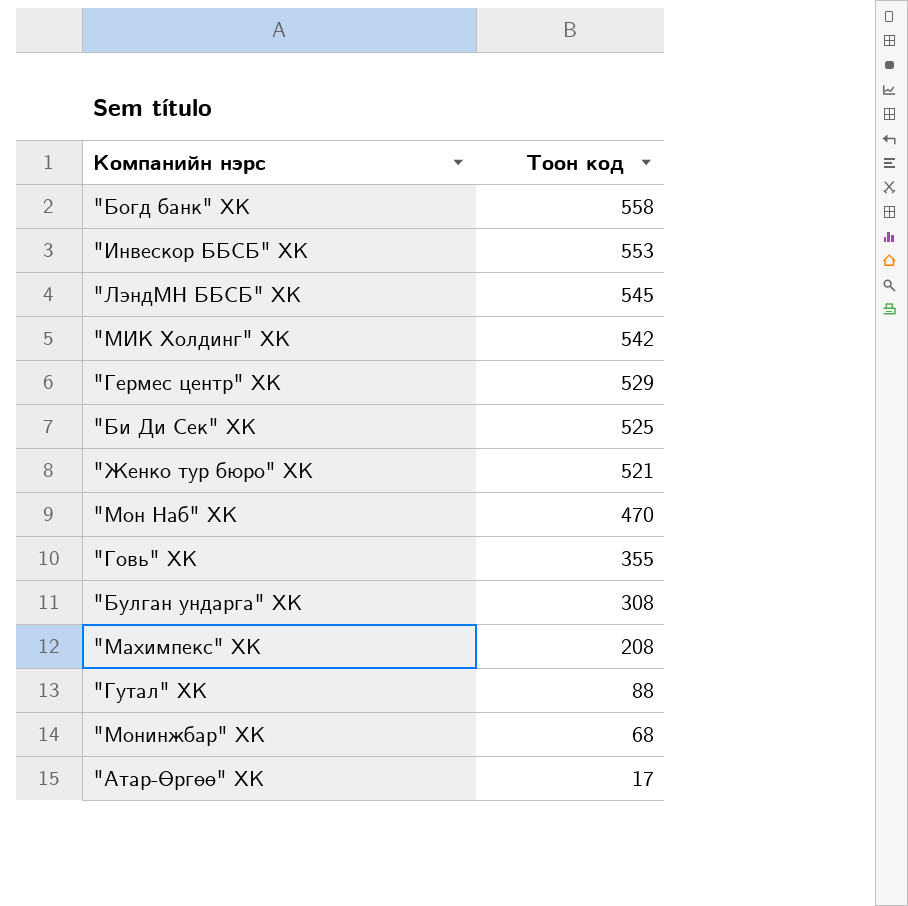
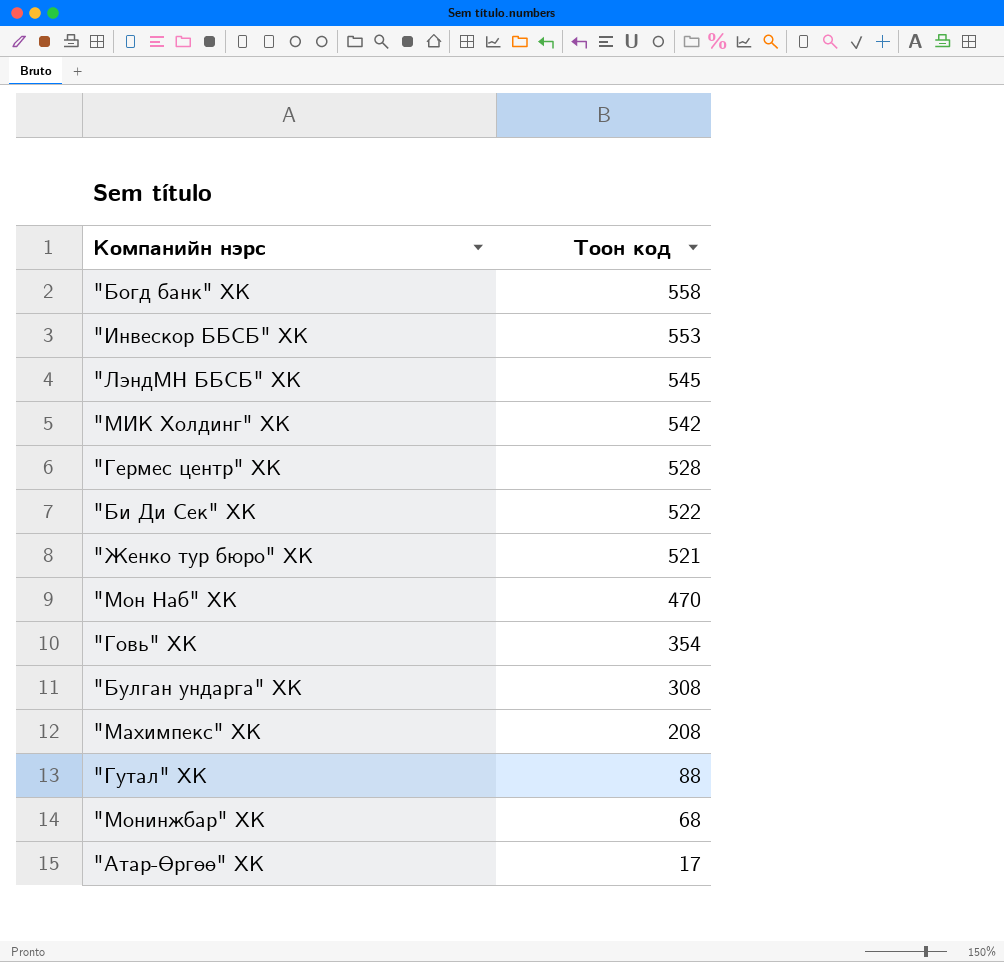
"Гермес центр" ХК | Тоон код: 529 -> 528
"Би Ди Сек" ХК | Тоон код: 525 -> 522
"Говь" ХК | Тоон код: 355 -> 354

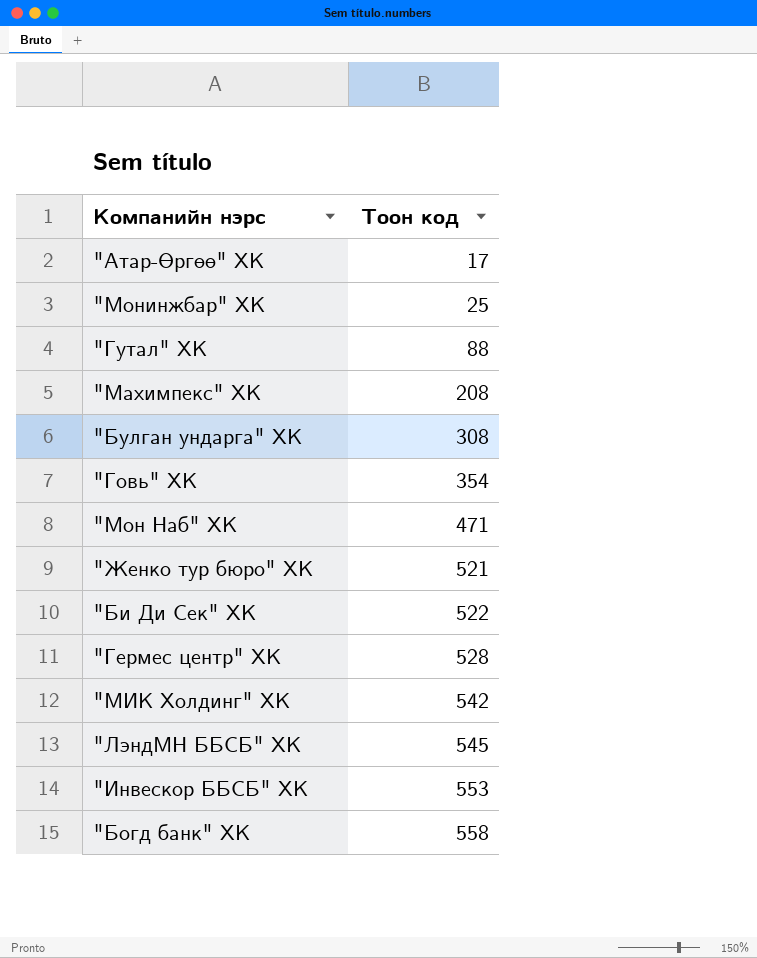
row order: Тоон код descending -> Тоон код ascending
"Монинжбар" ХК | Тоон код: 68 -> 25
"Мон Наб" ХК | Тоон код: 470 -> 471

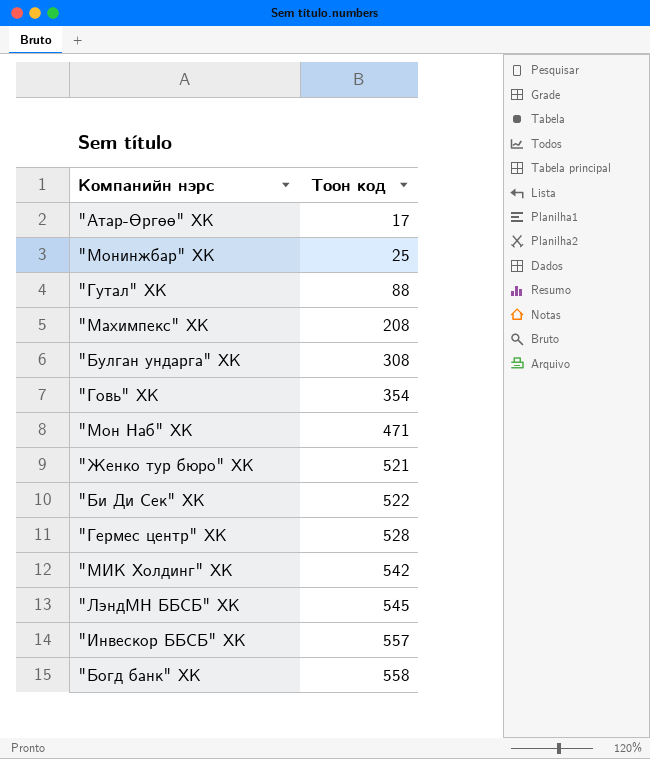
"Инвескор ББСБ" ХК | Тоон код: 553 -> 557

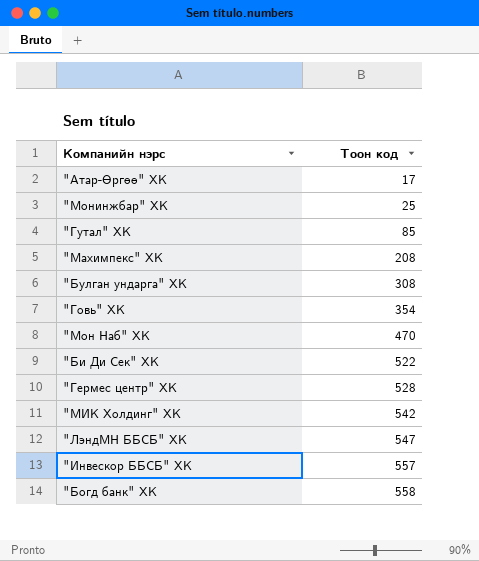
row "Женко тур бюро" ХК: 521 -> none
"Гутал" ХК | Тоон код: 88 -> 85
"Мон Наб" ХК | Тоон код: 471 -> 470
"ЛэндМН ББСБ" ХК | Тоон код: 545 -> 547

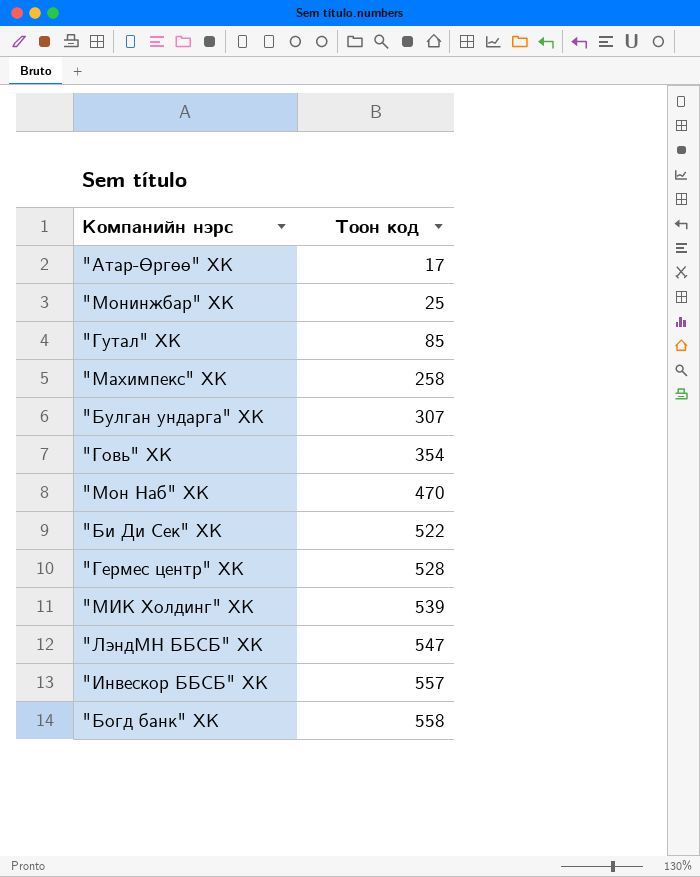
"Махимпекс" ХК | Тоон код: 208 -> 258
"Булган ундарга" ХК | Тоон код: 308 -> 307
"МИК Холдинг" ХК | Тоон код: 542 -> 539

